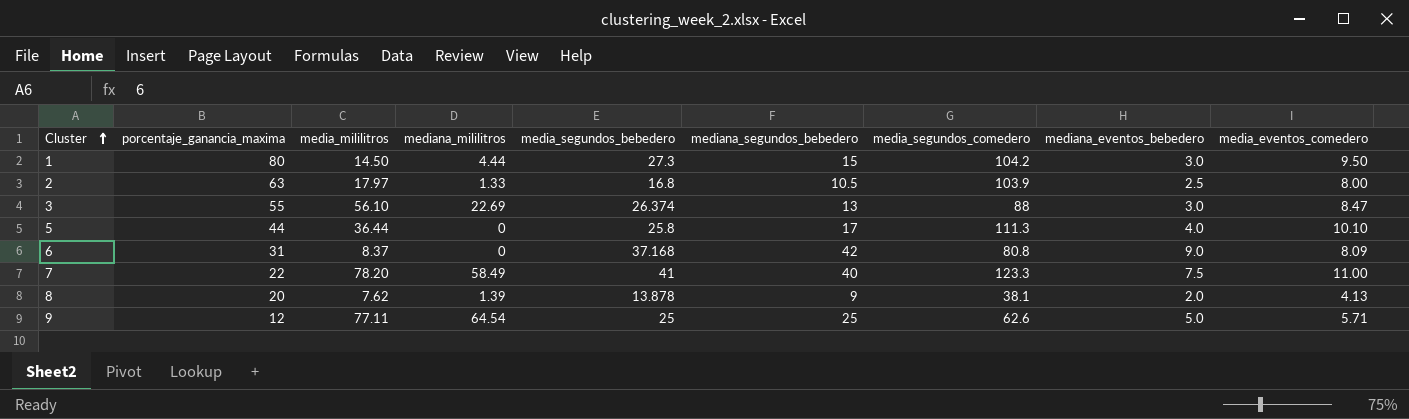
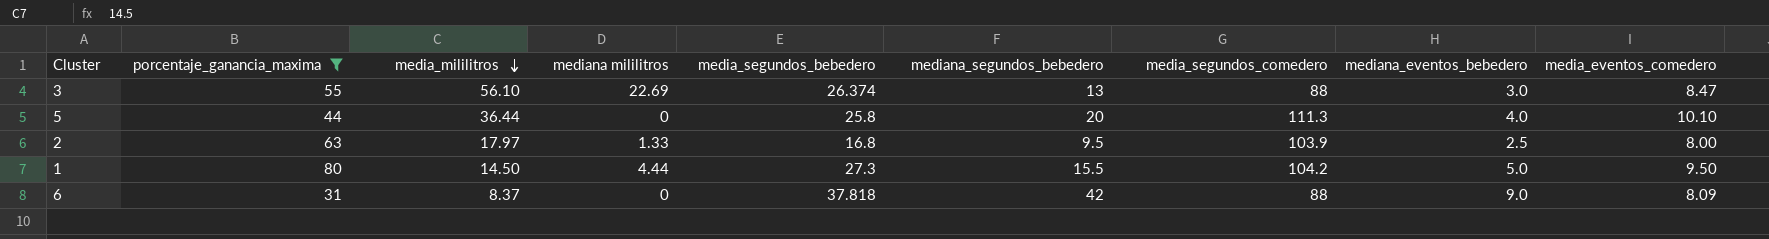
filter: none -> porcentaje_ganancia_maxima >= 31
row order: Cluster ascending -> media_mililitros descending
column name: mediana_mililitros -> mediana mililitros
5 | mediana_segundos_bebedero: 17 -> 20
2 | mediana_segundos_bebedero: 10.5 -> 9.5
1 | mediana_segundos_bebedero: 15 -> 15.5
1 | mediana_eventos_bebedero: 3.0 -> 5.0
6 | media_segundos_bebedero: 37.168 -> 37.818
6 | media_segundos_comedero: 80.8 -> 88

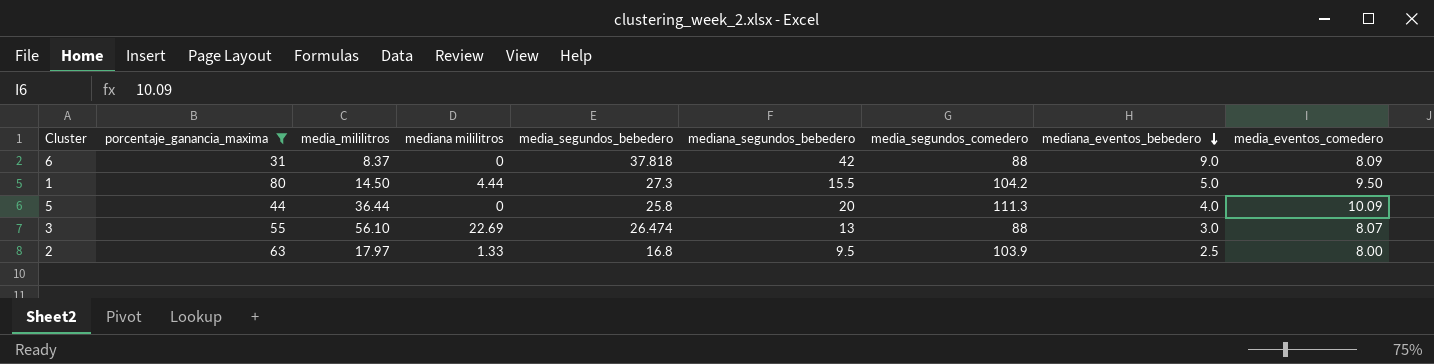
row order: media_mililitros descending -> mediana_eventos_bebedero descending
5 | media_eventos_comedero: 10.10 -> 10.09
3 | media_segundos_bebedero: 26.374 -> 26.474
3 | media_eventos_comedero: 8.47 -> 8.07

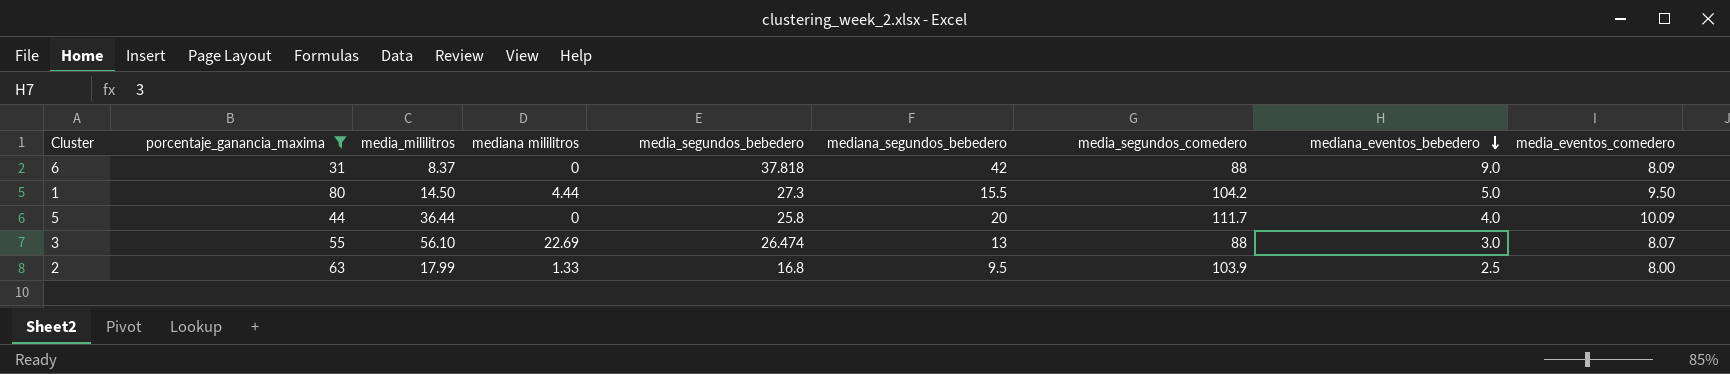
5 | media_segundos_comedero: 111.3 -> 111.7
2 | media_mililitros: 17.97 -> 17.99

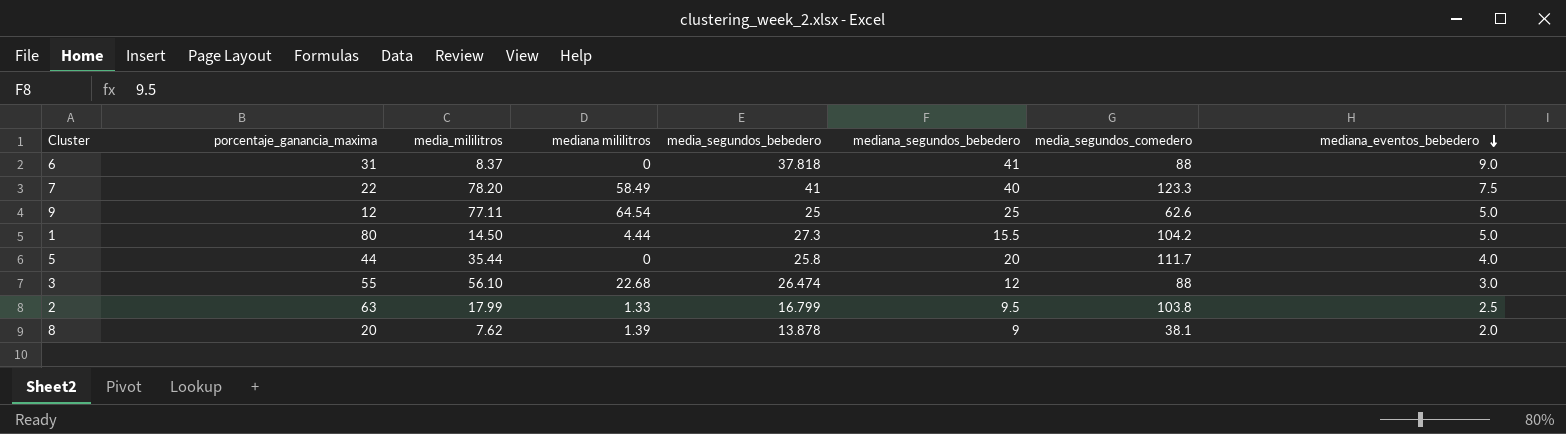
filter: porcentaje_ganancia_maxima >= 31 -> none
column media_eventos_comedero | position: 9 -> none
6 | mediana_segundos_bebedero: 42 -> 41
5 | media_mililitros: 36.44 -> 35.44
3 | mediana mililitros: 22.69 -> 22.68
3 | mediana_segundos_bebedero: 13 -> 12
2 | media_segundos_bebedero: 16.8 -> 16.799
2 | media_segundos_comedero: 103.9 -> 103.8

